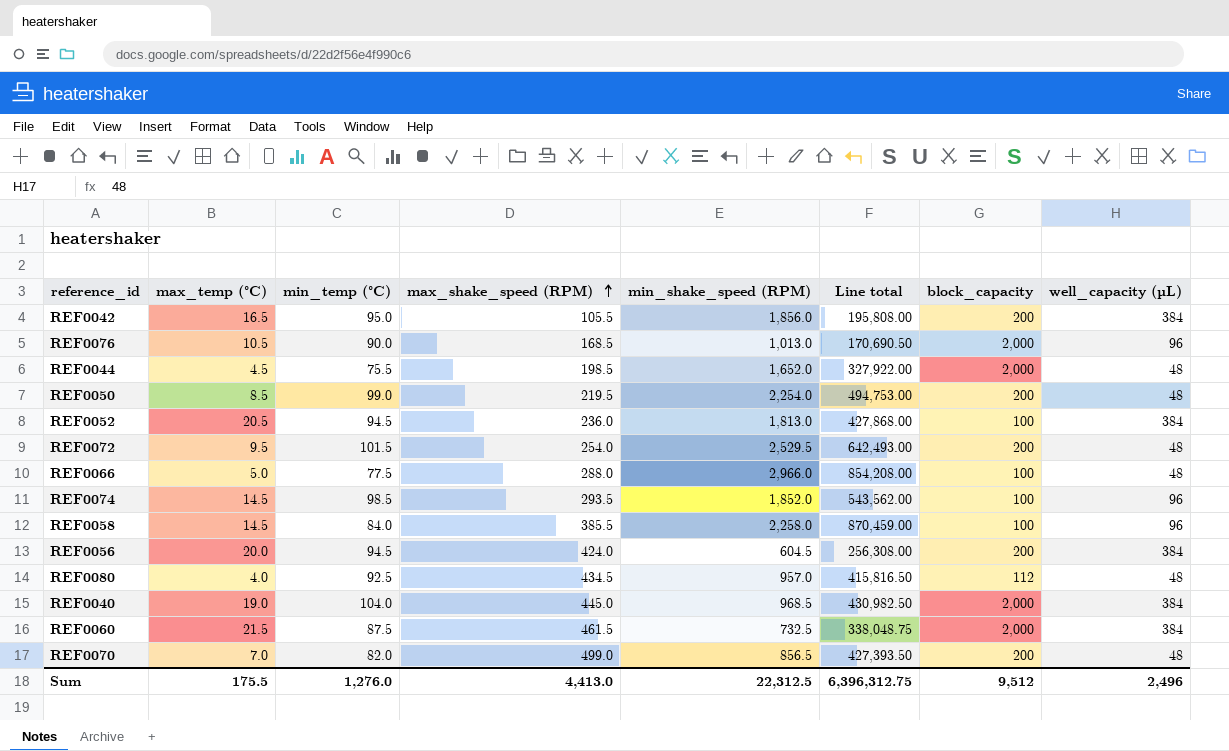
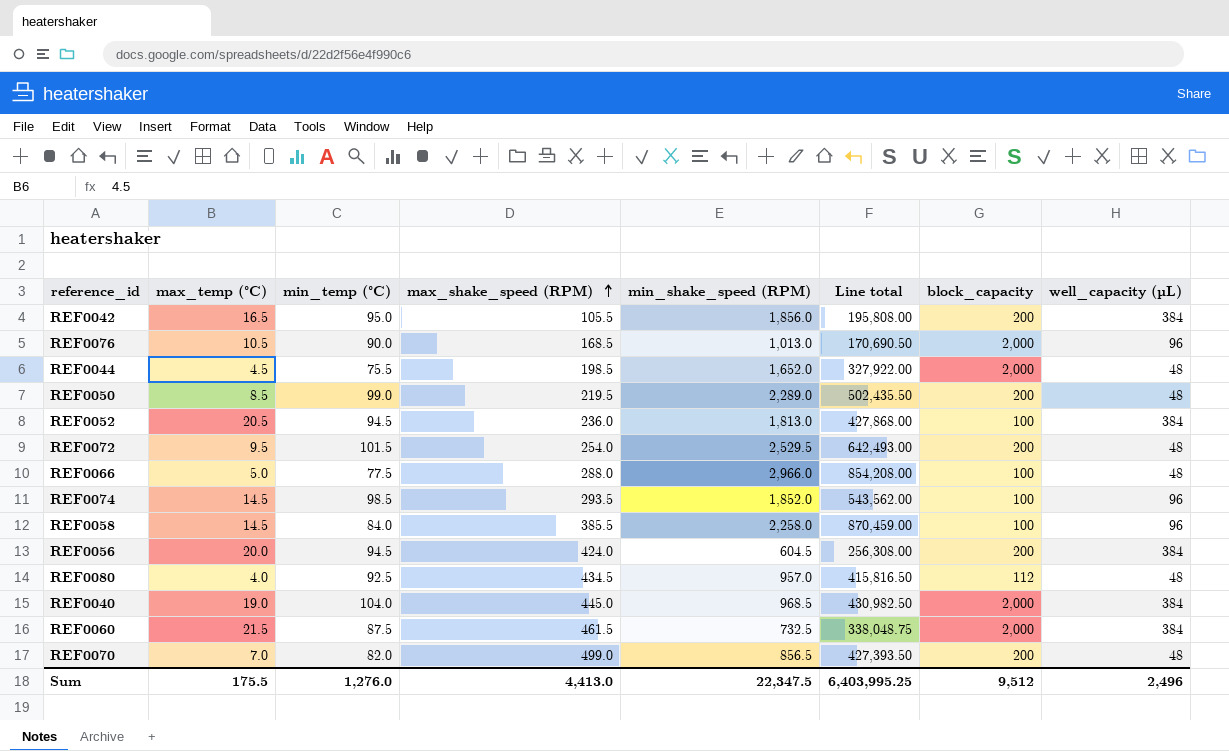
REF0050 | min_shake_speed (RPM): 2,254.0 -> 2,289.0
REF0050 | Line total: 494,753.00 -> 502,435.50
Sum | min_shake_speed (RPM): 22,312.5 -> 22,347.5
Sum | Line total: 6,396,312.75 -> 6,403,995.25

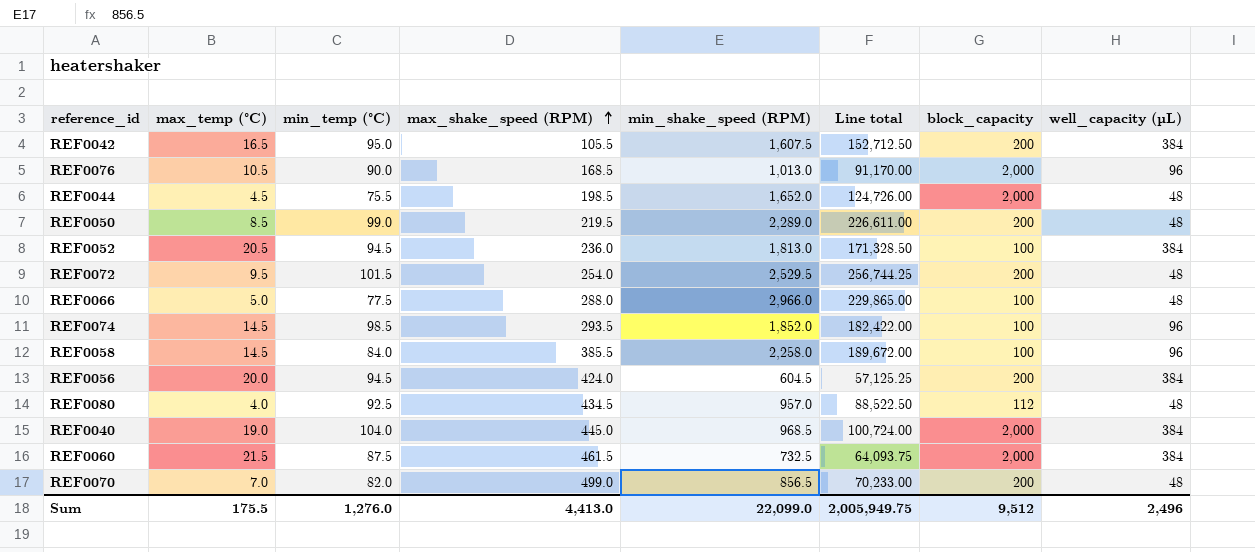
column Line total | formula: [max_shake_speed (RPM)] * [min_shake_speed (RPM)] -> [min_temp (°C)] * [min_shake_speed (RPM)]
REF0042 | min_shake_speed (RPM): 1,856.0 -> 1,607.5
Sum | min_shake_speed (RPM): 22,347.5 -> 22,099.0
Sum | Line total: 6,403,995.25 -> 2,005,949.75

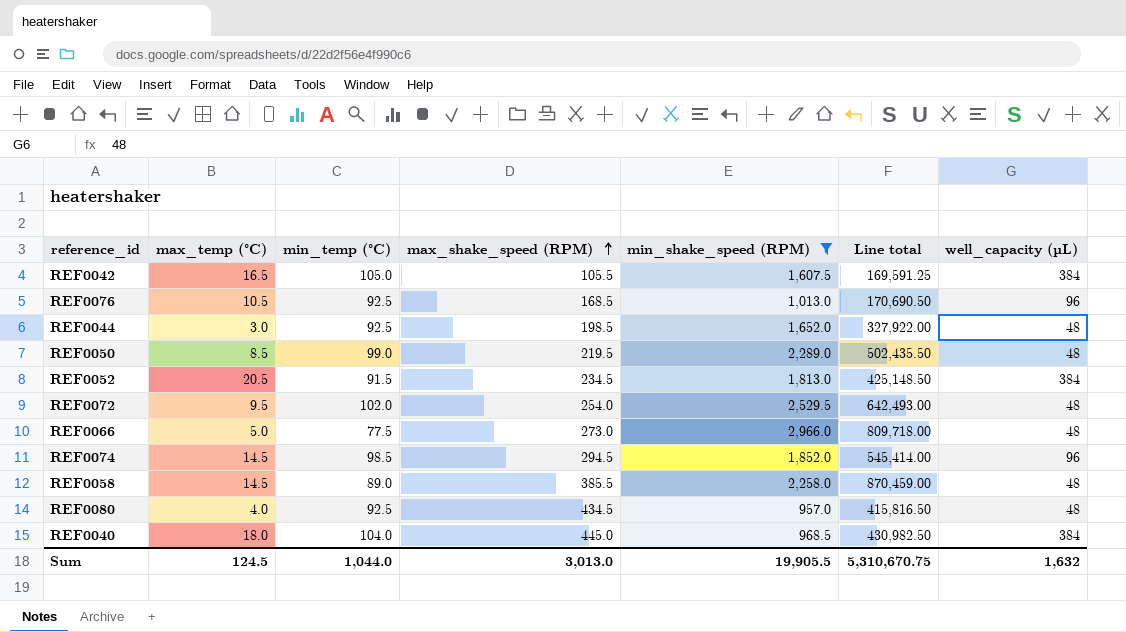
filter: none -> min_shake_speed (RPM) >= 957.0
column block_capacity | position: 7 -> none
column Line total | formula: [min_temp (°C)] * [min_shake_speed (RPM)] -> [max_shake_speed (RPM)] * [min_shake_speed (RPM)]
REF0042 | min_temp (°C): 95.0 -> 105.0
REF0076 | min_temp (°C): 90.0 -> 92.5
REF0044 | max_temp (°C): 4.5 -> 3.0
REF0044 | min_temp (°C): 75.5 -> 92.5
REF0052 | min_temp (°C): 94.5 -> 91.5
REF0052 | max_shake_speed (RPM): 236.0 -> 234.5
REF0072 | min_temp (°C): 101.5 -> 102.0
REF0066 | max_shake_speed (RPM): 288.0 -> 273.0
REF0074 | max_shake_speed (RPM): 293.5 -> 294.5
REF0058 | min_temp (°C): 84.0 -> 89.0
REF0058 | well_capacity (µL): 96 -> 48
REF0040 | max_temp (°C): 19.0 -> 18.0
Sum | max_temp (°C): 175.5 -> 124.5
Sum | min_temp (°C): 1,276.0 -> 1,044.0
Sum | max_shake_speed (RPM): 4,413.0 -> 3,013.0
Sum | min_shake_speed (RPM): 22,099.0 -> 19,905.5
Sum | Line total: 2,005,949.75 -> 5,310,670.75
Sum | well_capacity (µL): 2,496 -> 1,632

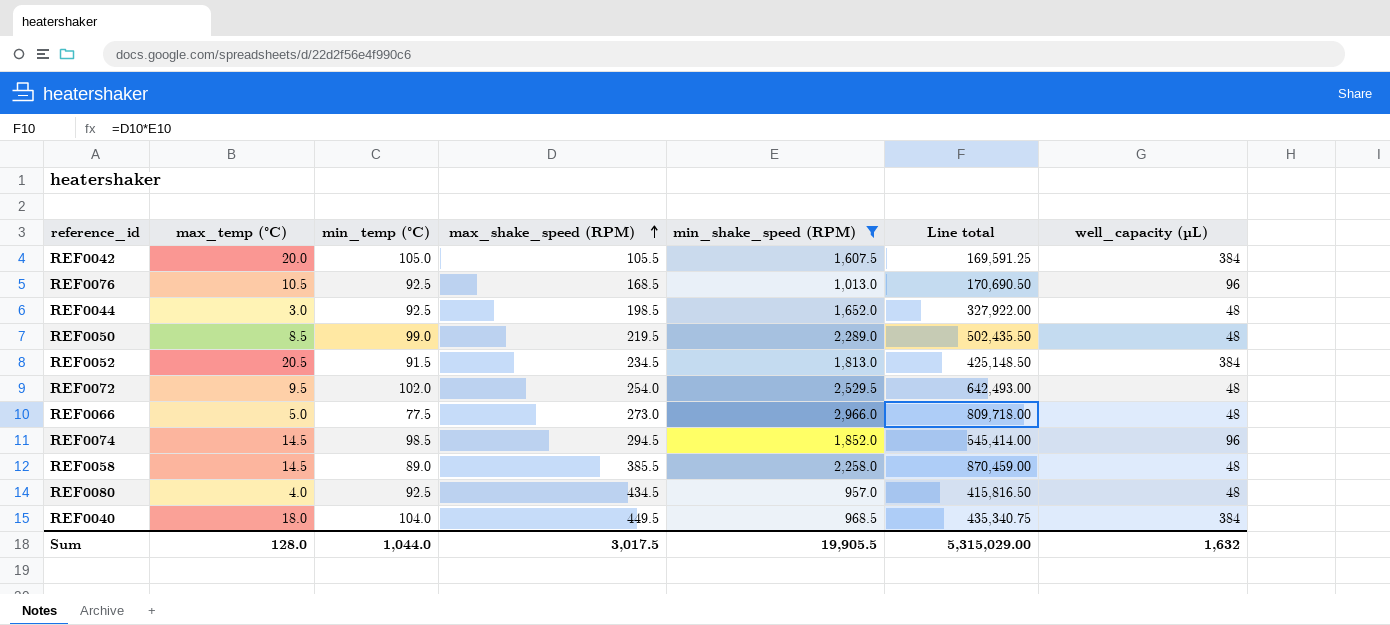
REF0042 | max_temp (°C): 16.5 -> 20.0
REF0040 | max_shake_speed (RPM): 445.0 -> 449.5
REF0040 | Line total: 430,982.50 -> 435,340.75
Sum | max_temp (°C): 124.5 -> 128.0
Sum | max_shake_speed (RPM): 3,013.0 -> 3,017.5
Sum | Line total: 5,310,670.75 -> 5,315,029.00

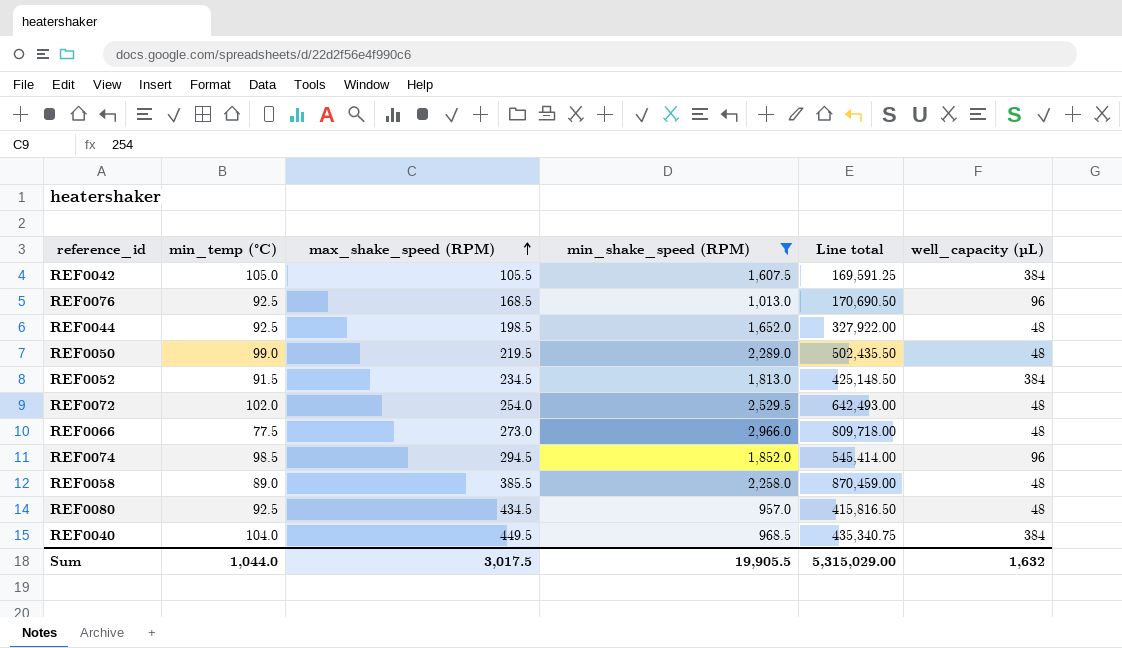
column max_temp (°C) | position: 2 -> none

